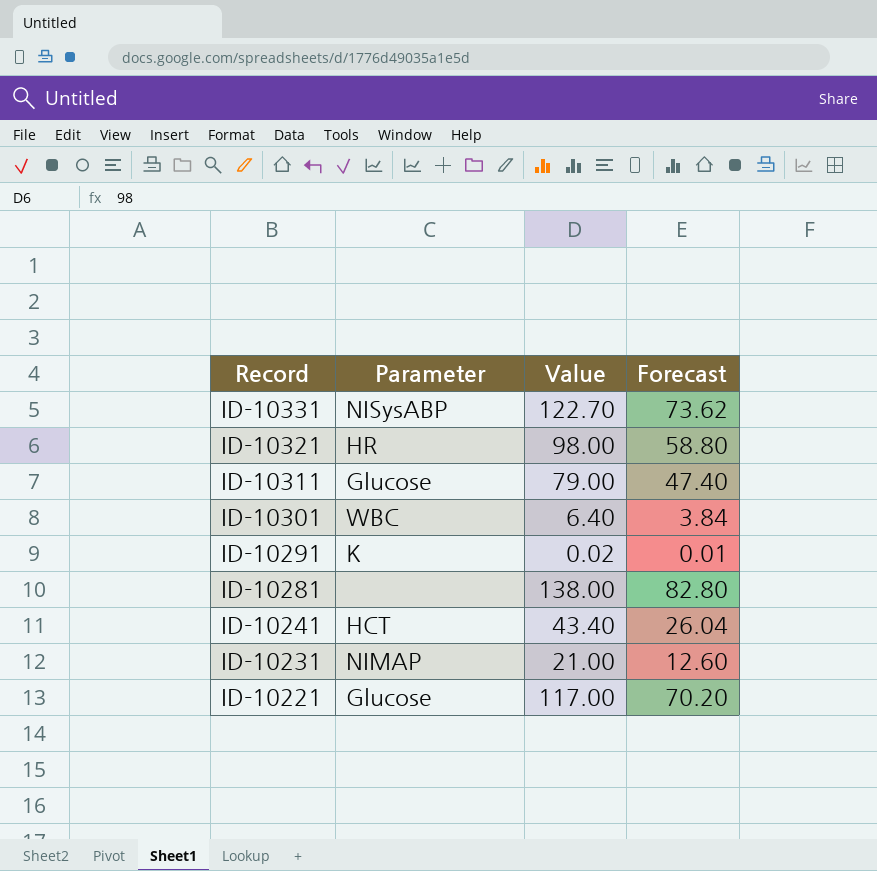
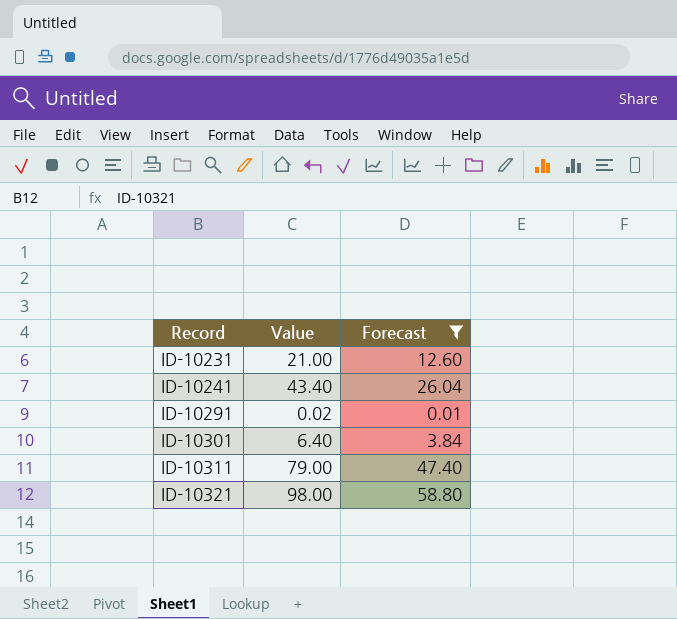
filter: none -> Forecast <= 58.80
row order: Record descending -> Record ascending
column Parameter | position: 2 -> none

